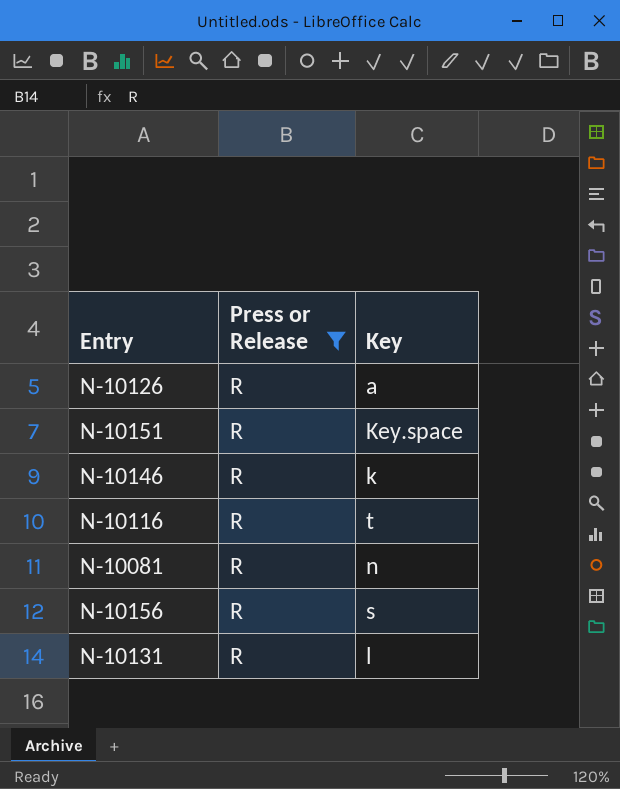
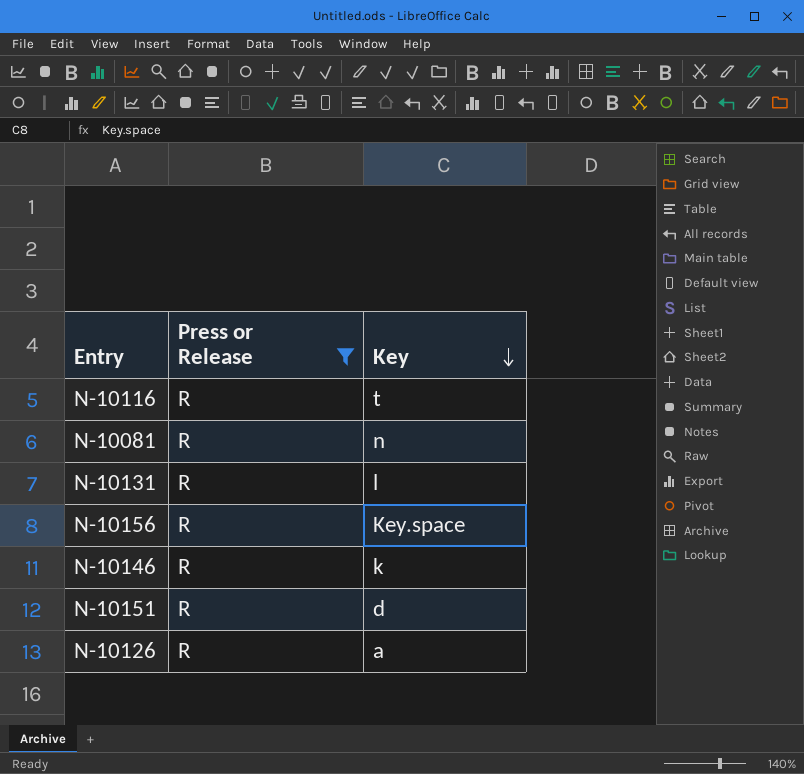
row order: none -> Key descending
N-10156 | Key: s -> Key.space
N-10151 | Key: Key.space -> d

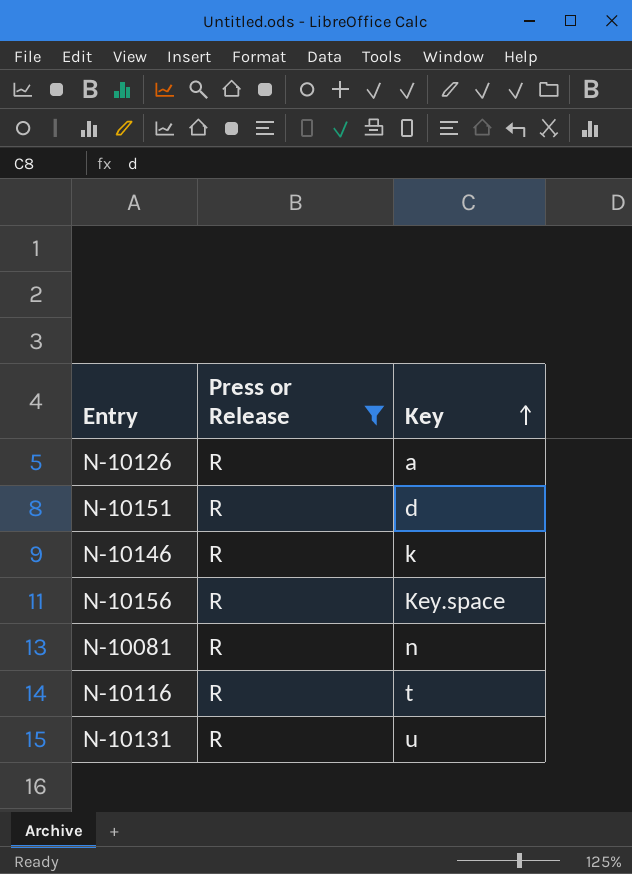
row order: Key descending -> Key ascending
N-10131 | Key: l -> u

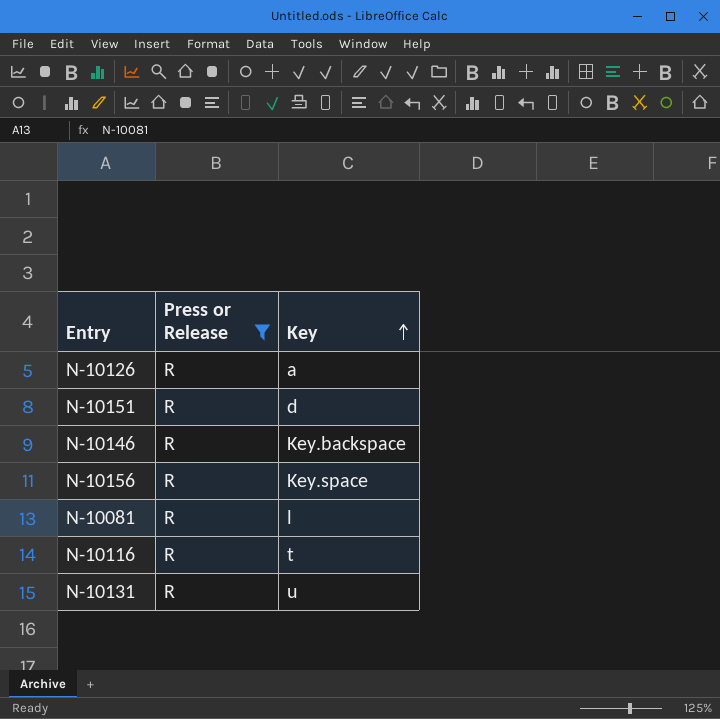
N-10146 | Key: k -> Key.backspace
N-10081 | Key: n -> l

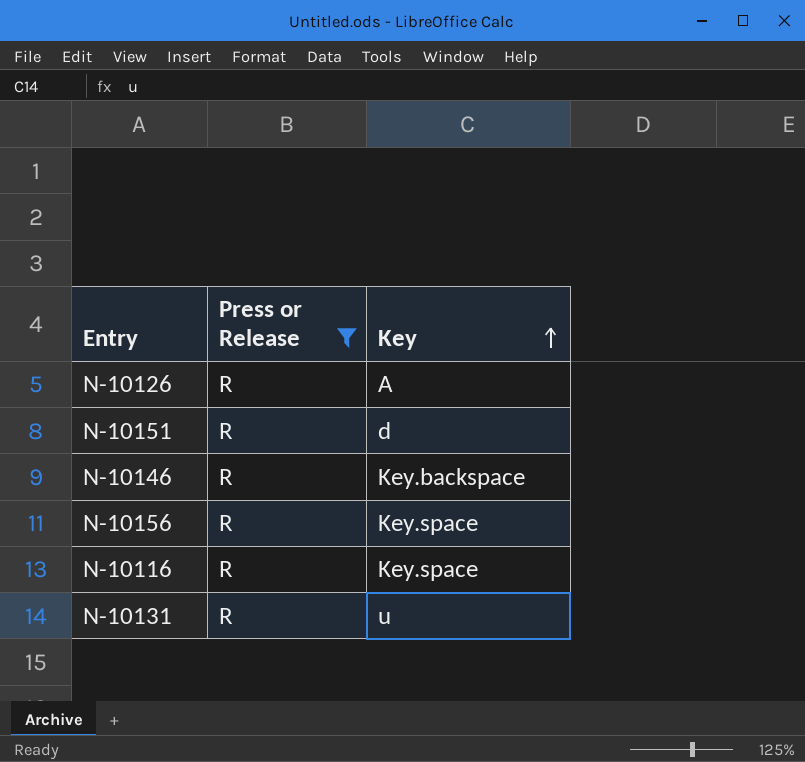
row N-10081: R | l -> none
N-10126 | Key: a -> A
N-10116 | Key: t -> Key.space

